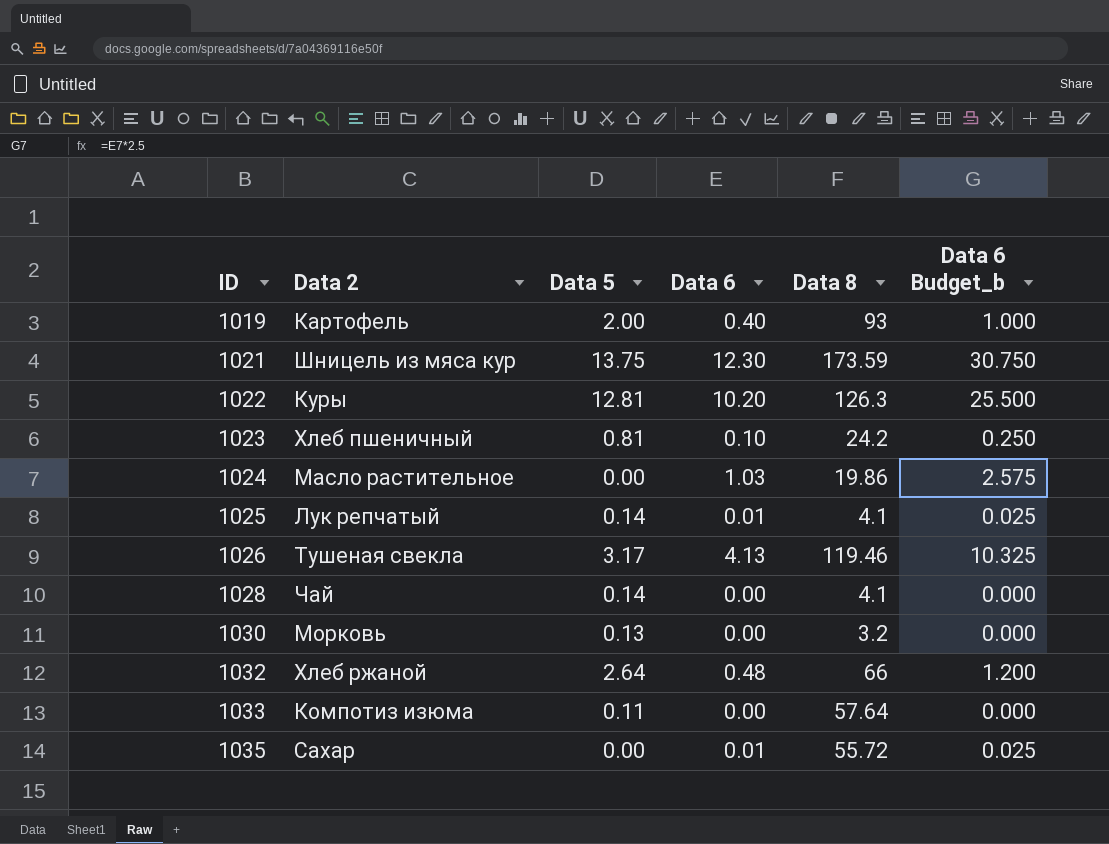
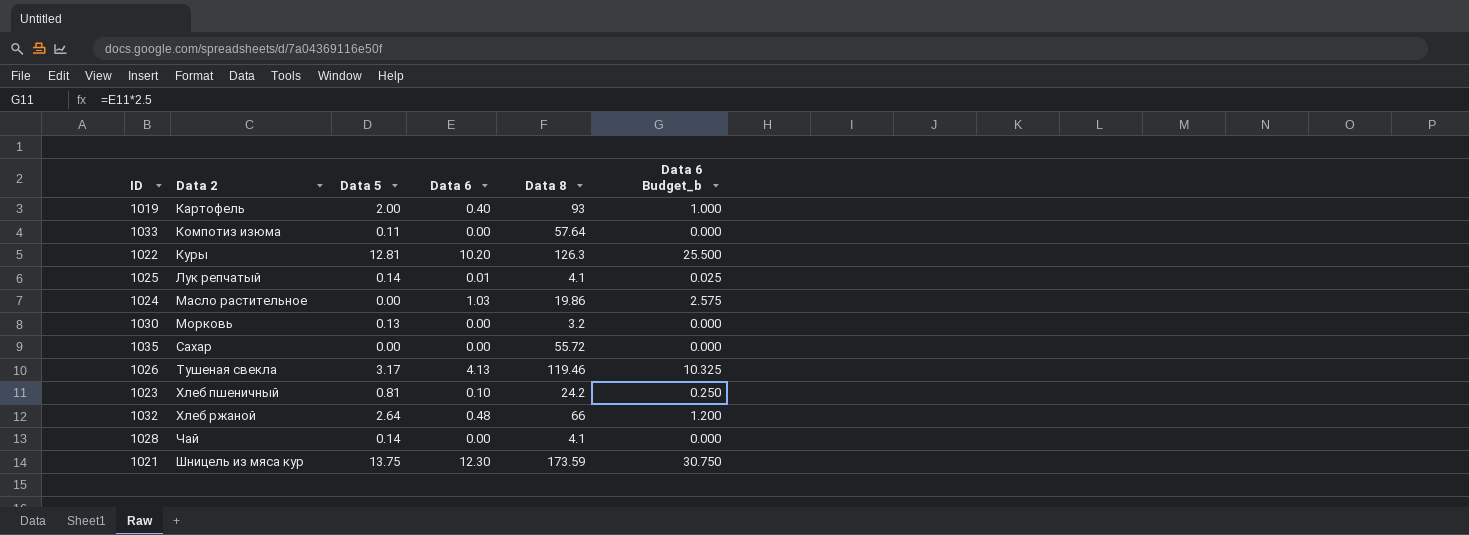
row order: ID ascending -> Data 2 ascending
1035 | Data 6: 0.01 -> 0.00
1035 | Data 6 Budget_b: 0.025 -> 0.000

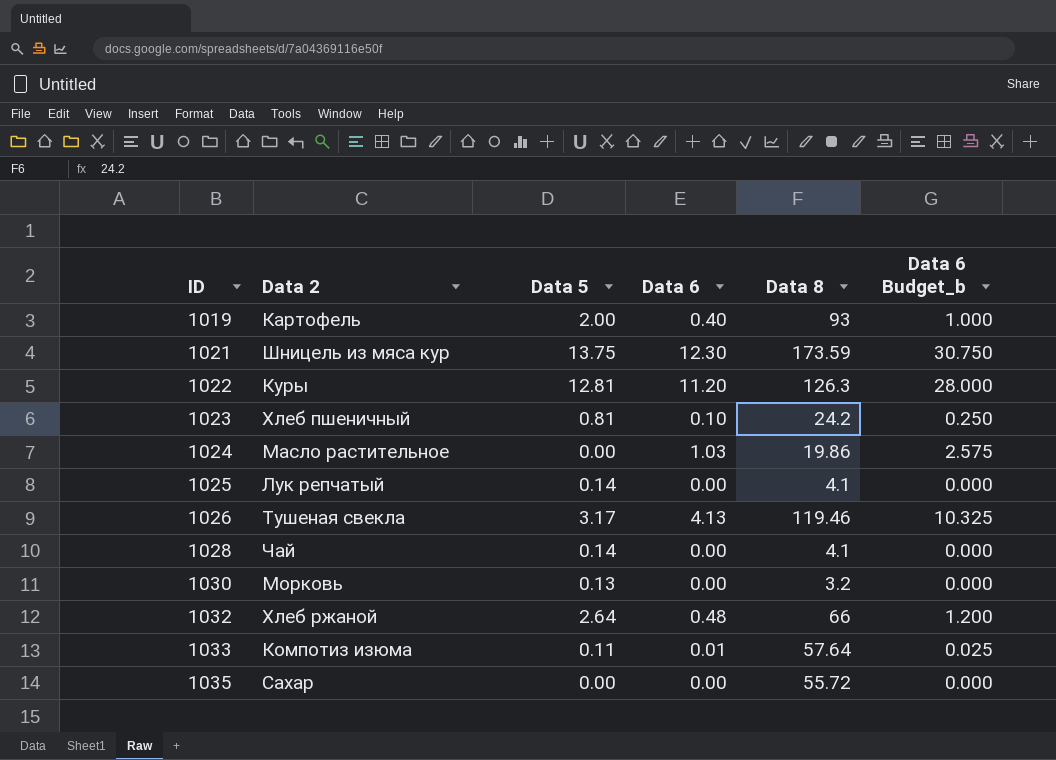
row order: Data 2 ascending -> ID ascending
1022 | Data 6: 10.20 -> 11.20
1022 | Data 6 Budget_b: 25.500 -> 28.000
1025 | Data 6: 0.01 -> 0.00
1025 | Data 6 Budget_b: 0.025 -> 0.000
1033 | Data 6: 0.00 -> 0.01
1033 | Data 6 Budget_b: 0.000 -> 0.025

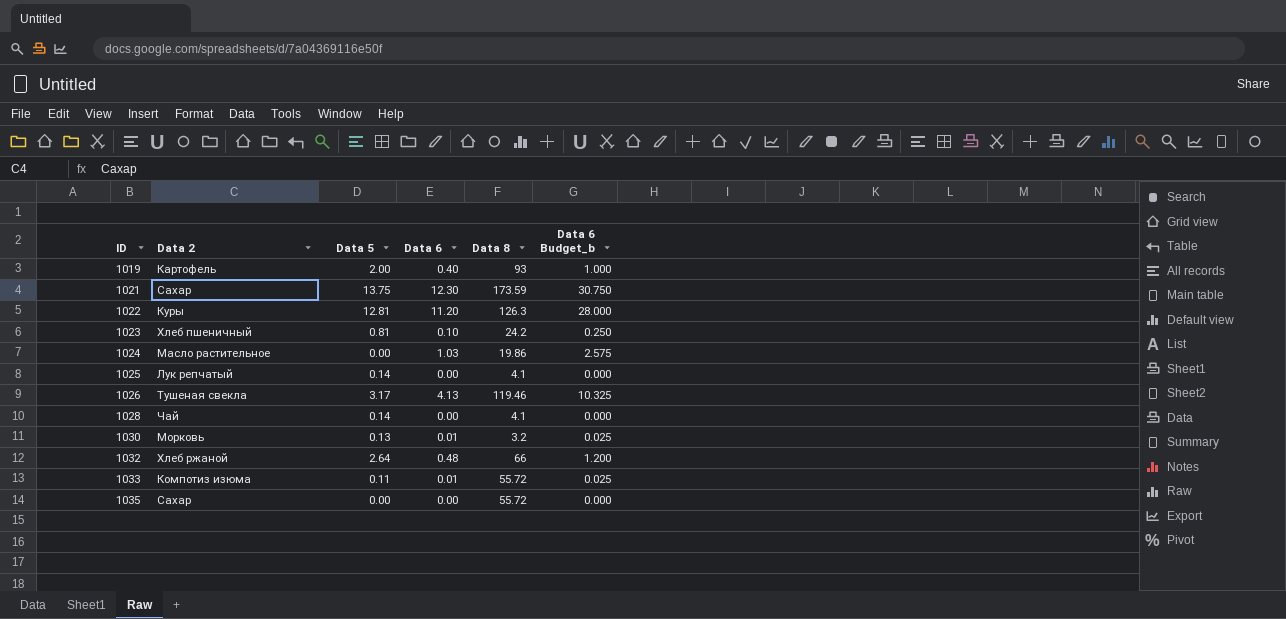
1021 | Data 2: Шницель из мяса кур -> Сахар
1030 | Data 6: 0.00 -> 0.01
1030 | Data 6 Budget_b: 0.000 -> 0.025
1033 | Data 8: 57.64 -> 55.72

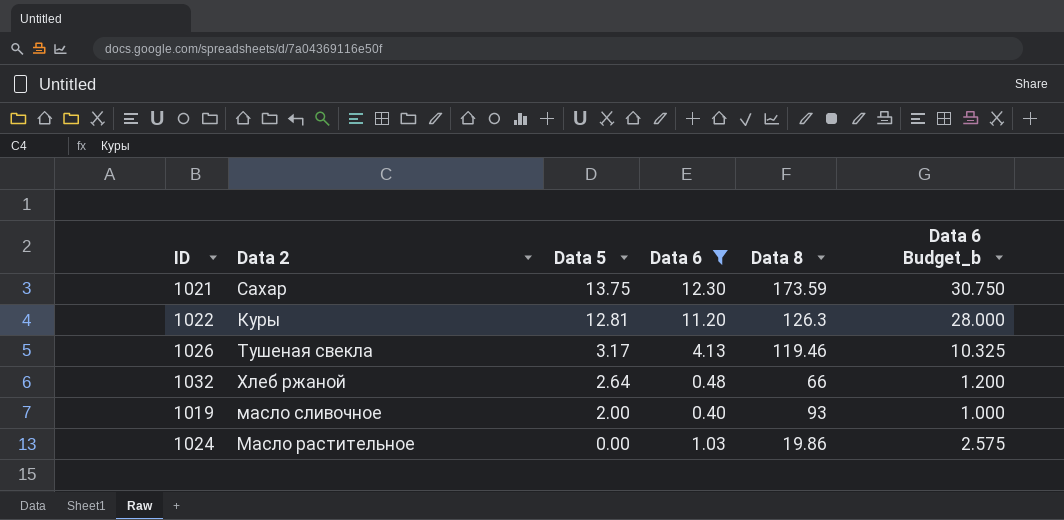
filter: none -> Data 6 >= 0.40
row order: ID ascending -> Data 5 descending
1019 | Data 2: Картофель -> масло сливочное

